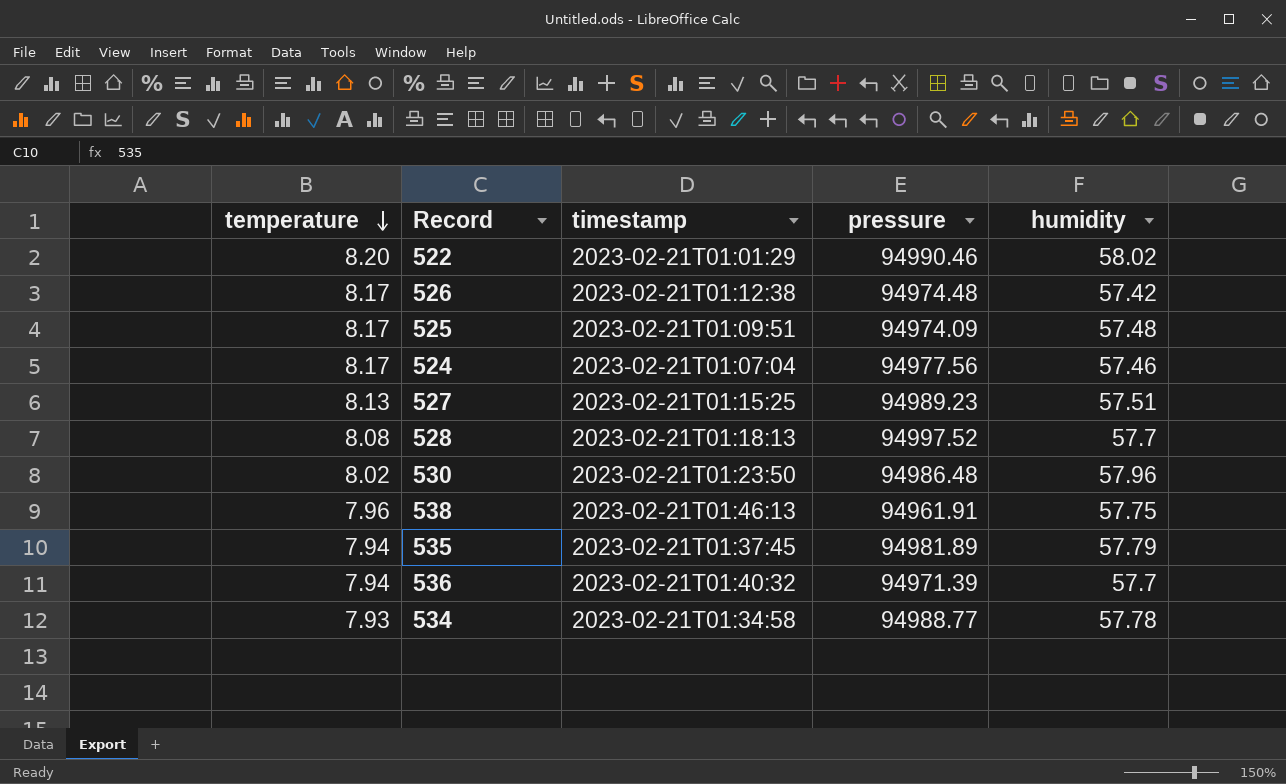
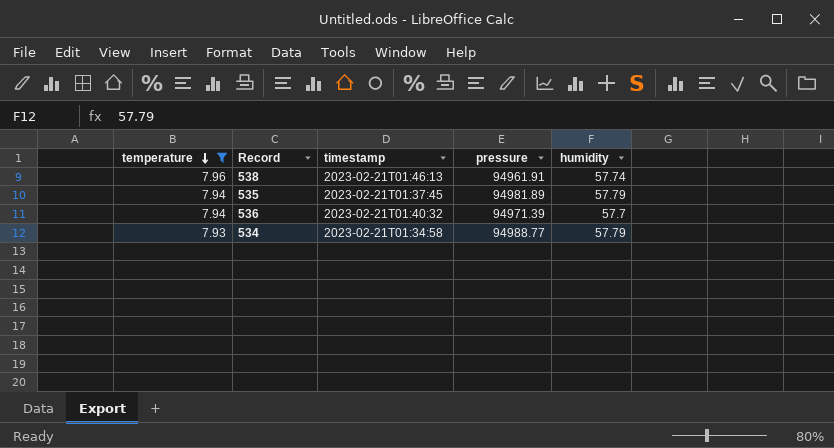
filter: none -> temperature <= 7.96
538 | humidity: 57.75 -> 57.74
534 | humidity: 57.78 -> 57.79

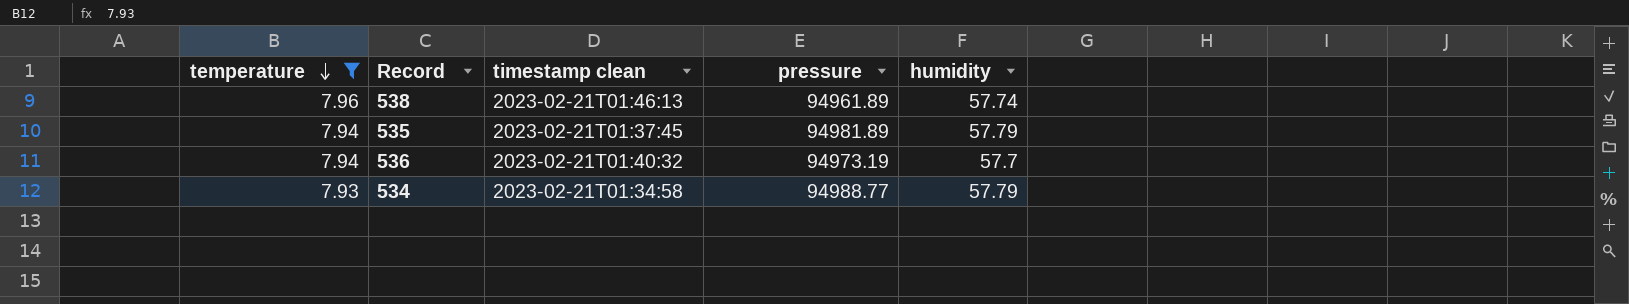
column name: timestamp -> timestamp clean
538 | pressure: 94961.91 -> 94961.89
536 | pressure: 94971.39 -> 94973.19

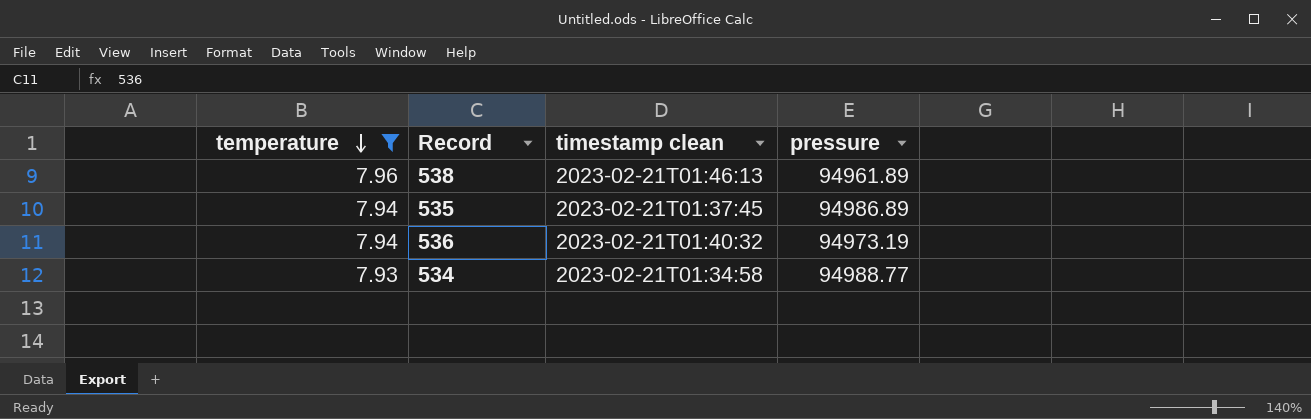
column humidity | position: 5 -> none
535 | pressure: 94981.89 -> 94986.89

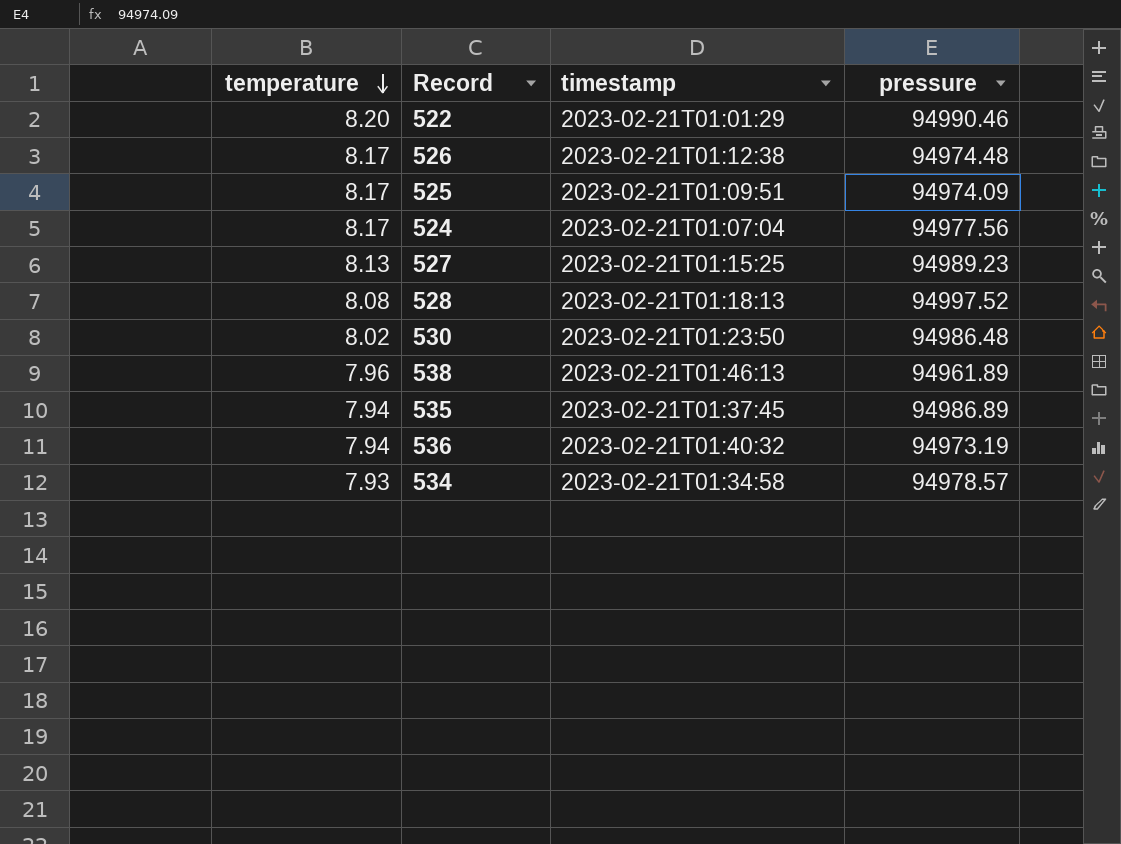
filter: temperature <= 7.96 -> none
column name: timestamp clean -> timestamp
534 | pressure: 94988.77 -> 94978.57

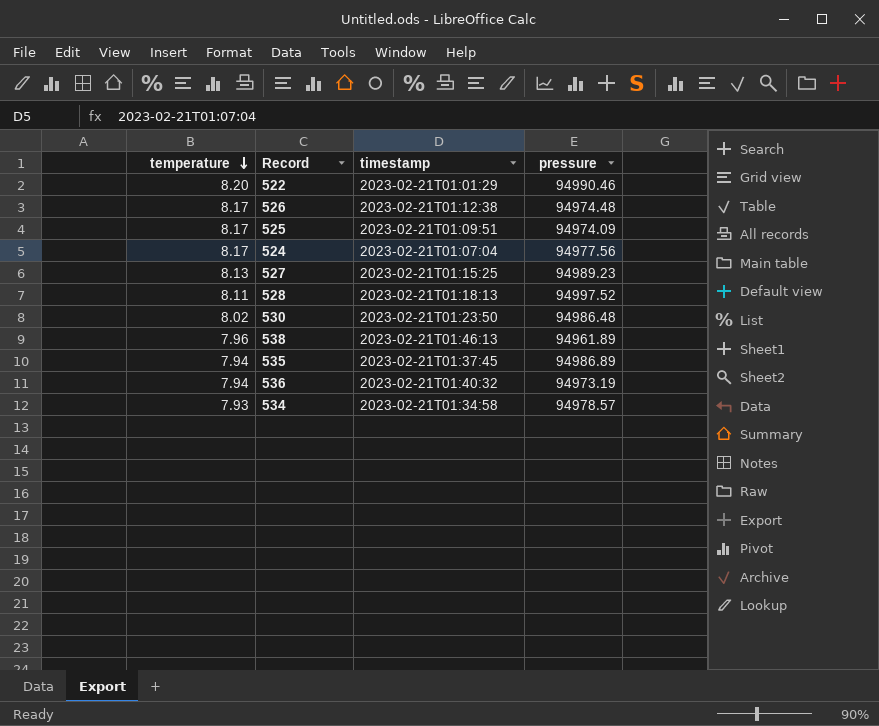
528 | temperature: 8.08 -> 8.11

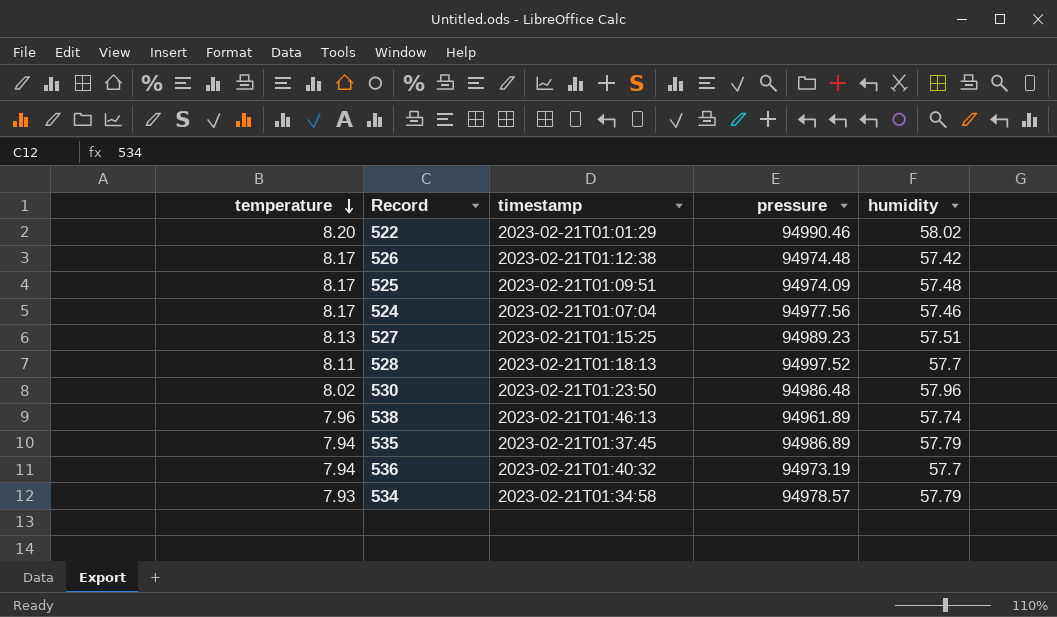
column humidity | position: none -> 5

